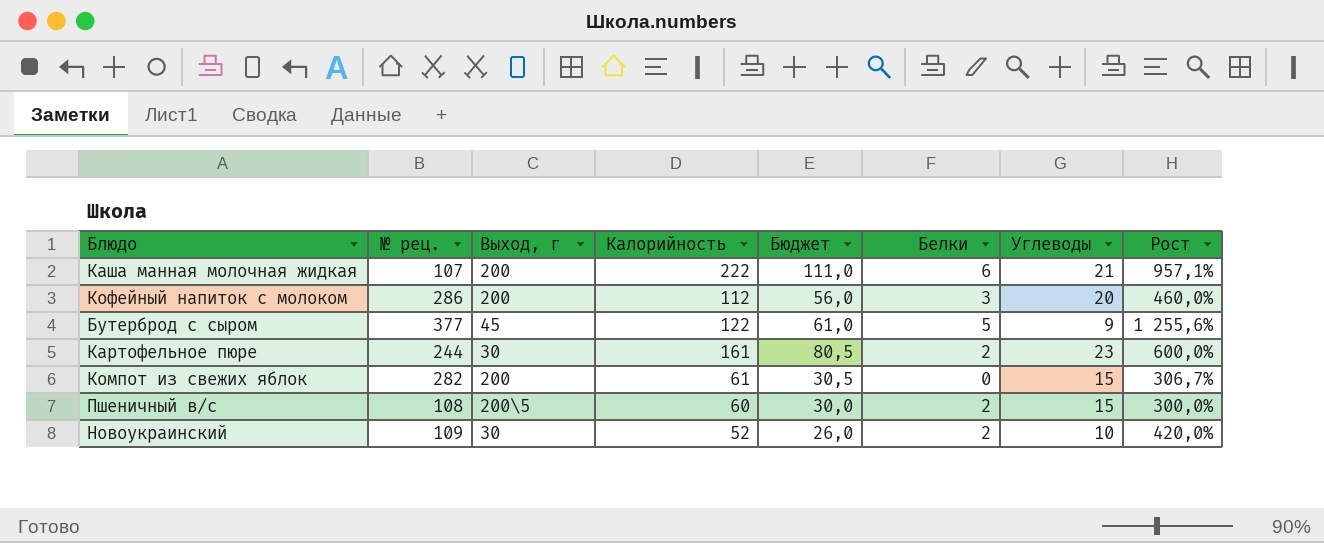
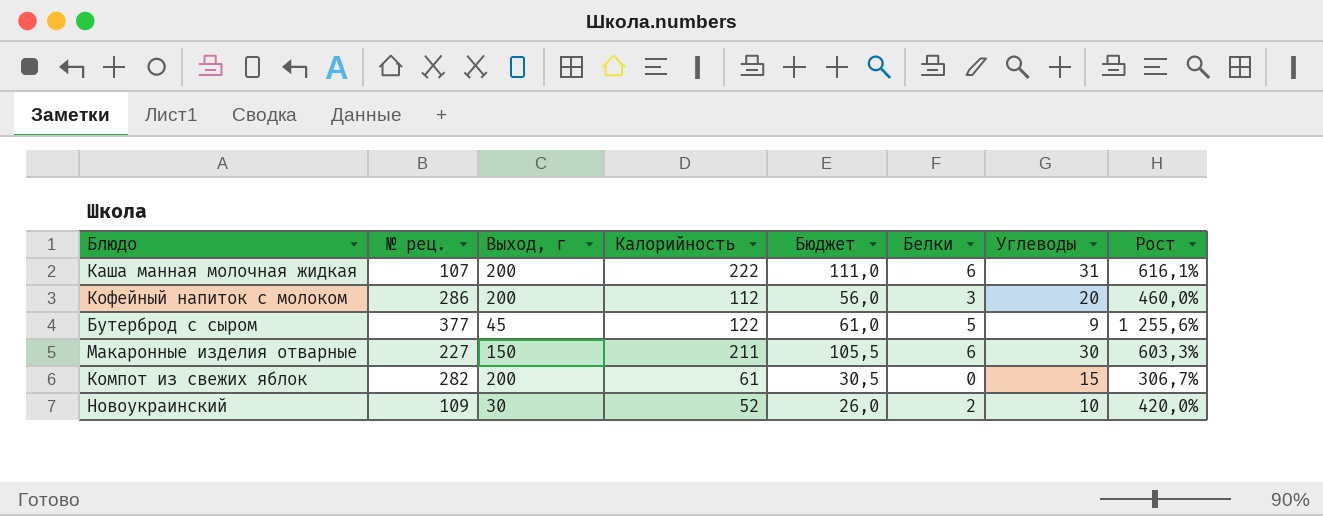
row Картофельное пюре: 244 | 30 | 161 | 80,5 | 2 | 23 | 600,0% -> none
row Пшеничный в/с: 108 | 200\5 | 60 | 30,0 | 2 | 15 | 300,0% -> none
Каша манная молочная жидкая | Углеводы: 21 -> 31
Каша манная молочная жидкая | Рост: 957,1% -> 616,1%
row Макаронные изделия отварные: none -> 227 | 150 | 211 | 105,5 | 6 | 30 | 603,3%

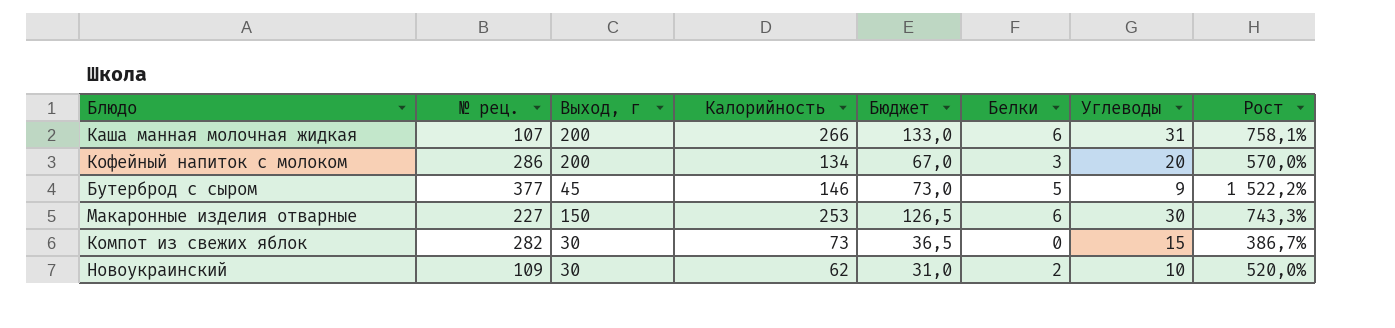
Каша манная молочная жидкая | Калорийность: 222 -> 266
Каша манная молочная жидкая | Бюджет: 111,0 -> 133,0
Каша манная молочная жидкая | Рост: 616,1% -> 758,1%
Кофейный напиток с молоком | Калорийность: 112 -> 134
Кофейный напиток с молоком | Бюджет: 56,0 -> 67,0
Кофейный напиток с молоком | Рост: 460,0% -> 570,0%
Бутерброд с сыром | Калорийность: 122 -> 146
Бутерброд с сыром | Бюджет: 61,0 -> 73,0
Бутерброд с сыром | Рост: 1 255,6% -> 1 522,2%
Макаронные изделия отварные | Калорийность: 211 -> 253
Макаронные изделия отварные | Бюджет: 105,5 -> 126,5
Макаронные изделия отварные | Рост: 603,3% -> 743,3%
Компот из свежих яблок | Выход, г: 200 -> 30
Компот из свежих яблок | Калорийность: 61 -> 73
Компот из свежих яблок | Бюджет: 30,5 -> 36,5
Компот из свежих яблок | Рост: 306,7% -> 386,7%
Новоукраинский | Калорийность: 52 -> 62
Новоукраинский | Бюджет: 26,0 -> 31,0
Новоукраинский | Рост: 420,0% -> 520,0%

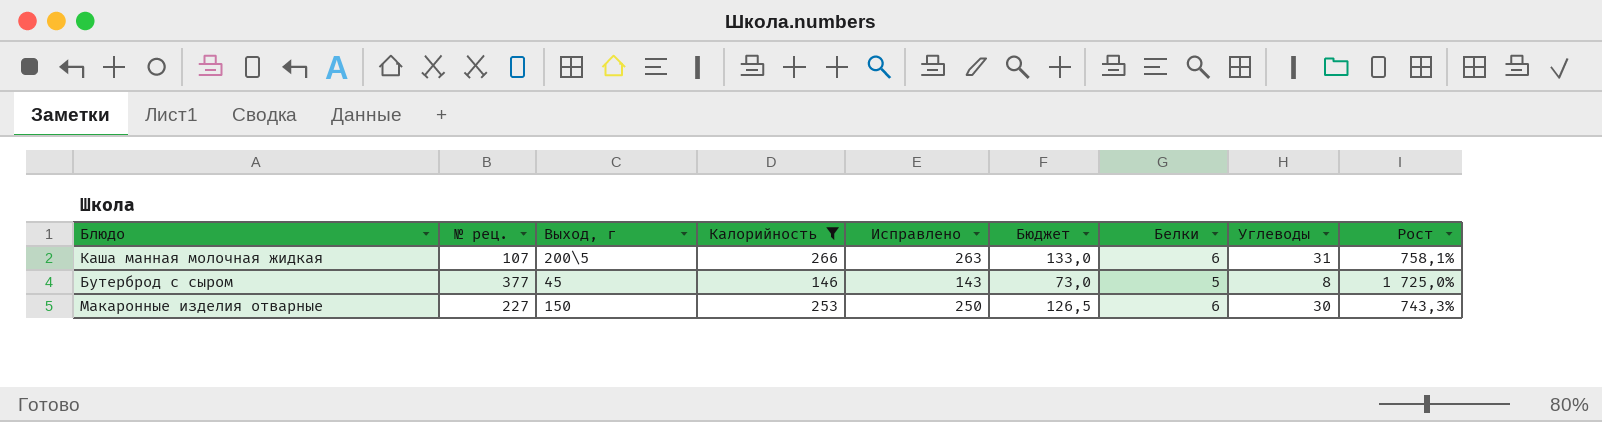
filter: none -> Калорийность >= 146
column Исправлено | formula: none -> [Калорийность] - 3
Каша манная молочная жидкая | Выход, г: 200 -> 200\5
Бутерброд с сыром | Углеводы: 9 -> 8
Бутерброд с сыром | Рост: 1 522,2% -> 1 725,0%

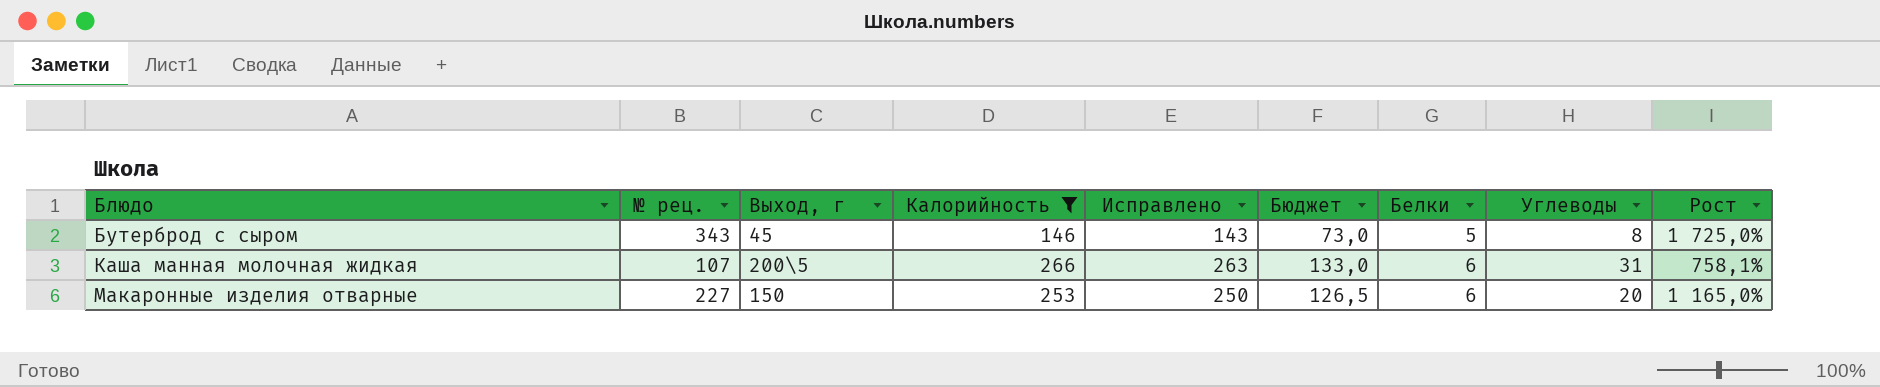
row order: none -> Блюдо ascending
Бутерброд с сыром | № рец.: 377 -> 343
Макаронные изделия отварные | Углеводы: 30 -> 20
Макаронные изделия отварные | Рост: 743,3% -> 1 165,0%

